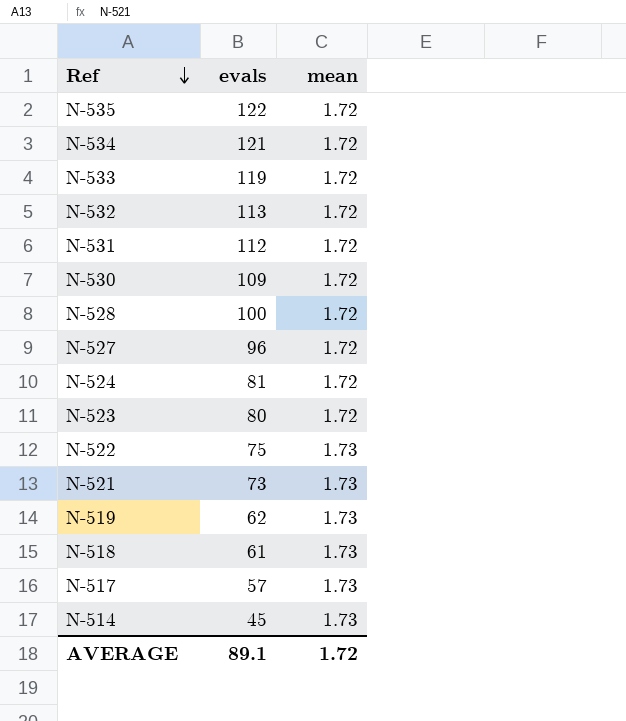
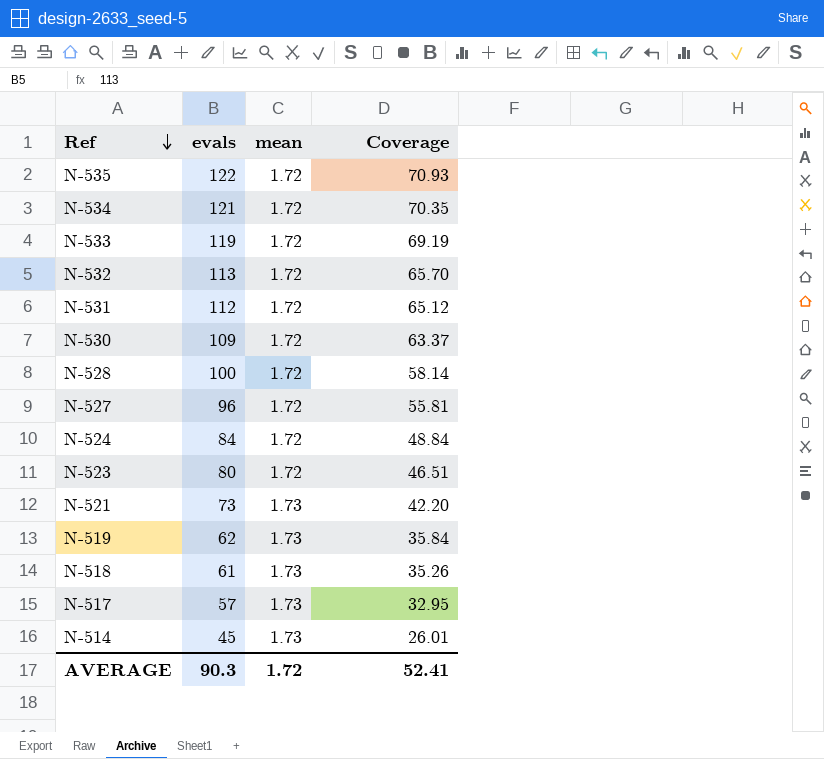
column Coverage | formula: none -> [evals] / [mean]
row N-522: 75 | 1.73 -> none
N-524 | evals: 81 -> 84
AVERAGE | evals: 89.1 -> 90.3

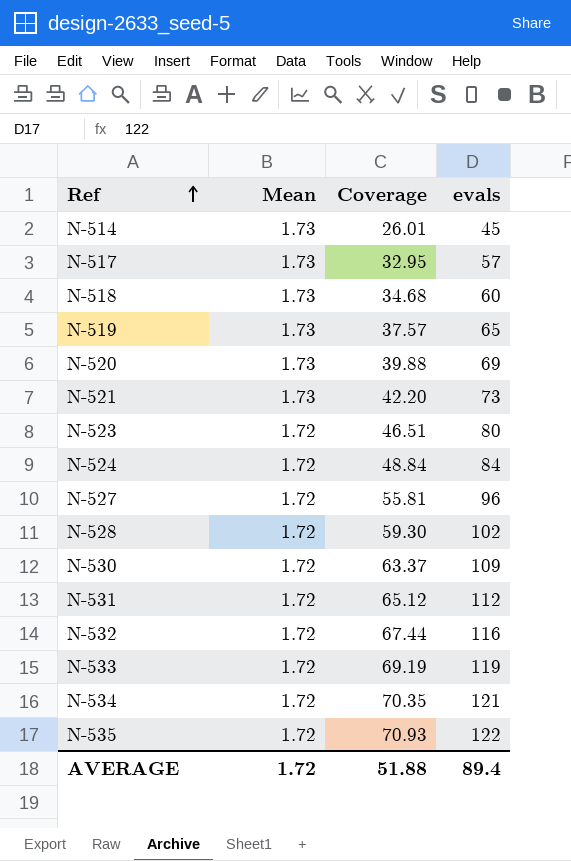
row order: Ref descending -> Ref ascending
column name: mean -> Mean
column evals | position: 2 -> 4
N-518 | Coverage: 35.26 -> 34.68
N-518 | evals: 61 -> 60
N-519 | Coverage: 35.84 -> 37.57
N-519 | evals: 62 -> 65
row N-520: none -> 1.73 | 39.88 | 69
N-528 | Coverage: 58.14 -> 59.30
N-528 | evals: 100 -> 102
N-532 | Coverage: 65.70 -> 67.44
N-532 | evals: 113 -> 116
AVERAGE | Coverage: 52.41 -> 51.88
AVERAGE | evals: 90.3 -> 89.4

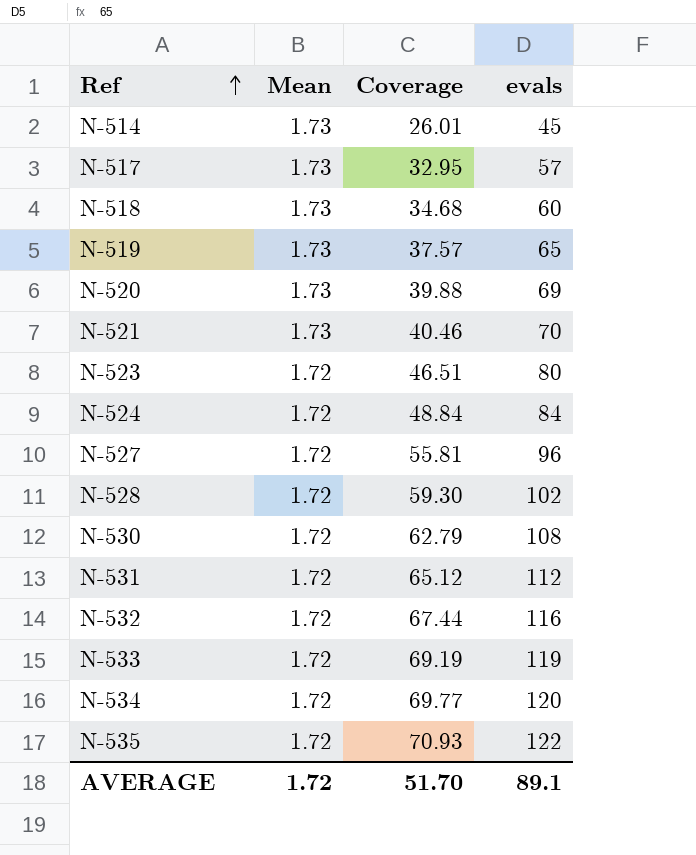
N-521 | Coverage: 42.20 -> 40.46
N-521 | evals: 73 -> 70
N-530 | Coverage: 63.37 -> 62.79
N-530 | evals: 109 -> 108
N-534 | Coverage: 70.35 -> 69.77
N-534 | evals: 121 -> 120
AVERAGE | Coverage: 51.88 -> 51.70
AVERAGE | evals: 89.4 -> 89.1

